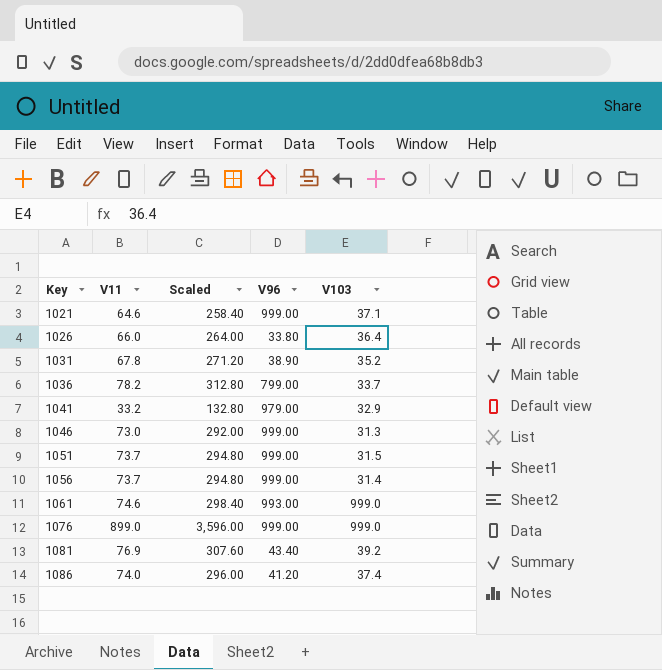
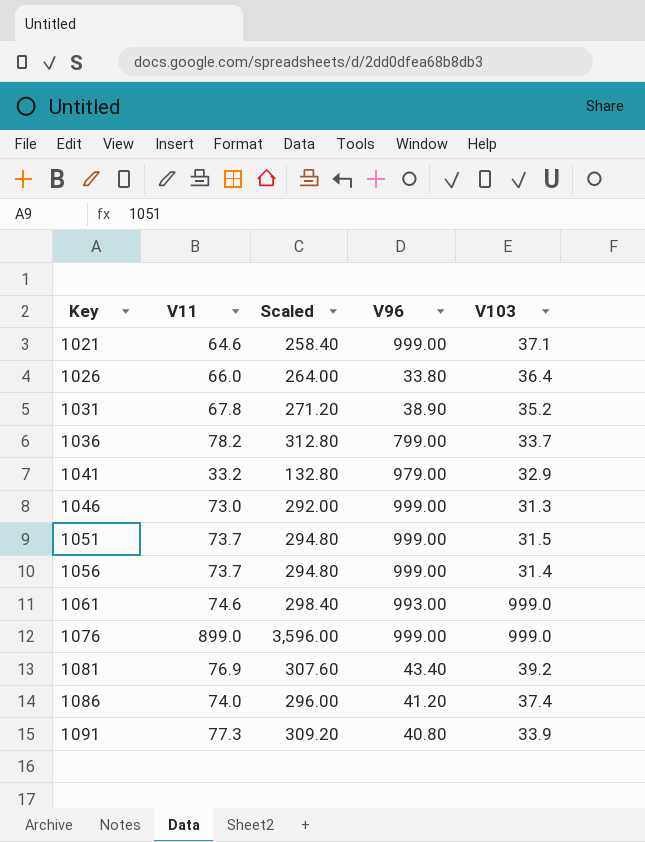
row 1091: none -> 77.3 | 309.20 | 40.80 | 33.9

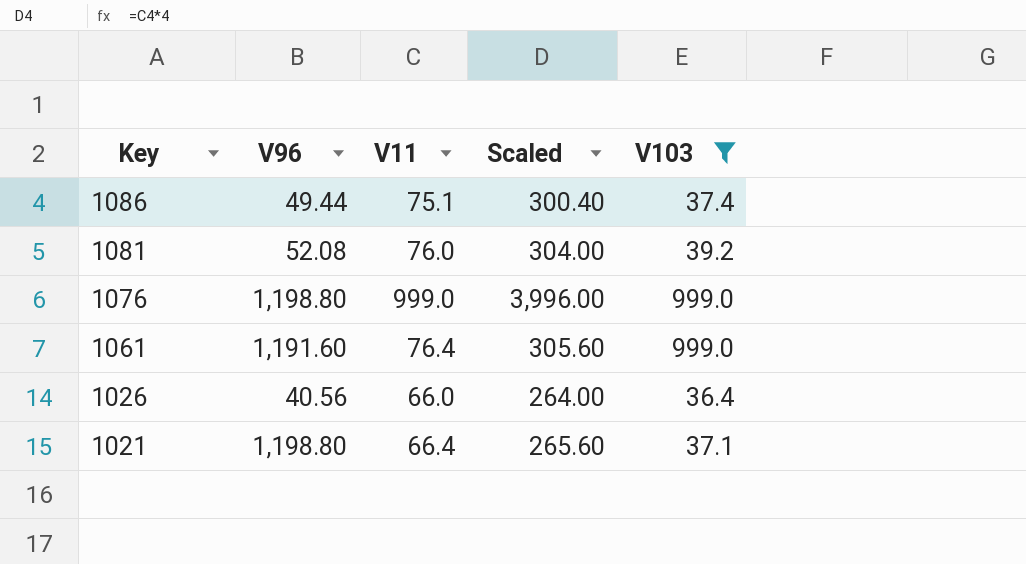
filter: none -> V103 >= 36.4
row order: Key ascending -> Key descending
column V96 | position: 4 -> 2
1086 | V96: 41.20 -> 49.44
1086 | V11: 74.0 -> 75.1
1086 | Scaled: 296.00 -> 300.40
1081 | V96: 43.40 -> 52.08
1081 | V11: 76.9 -> 76.0
1081 | Scaled: 307.60 -> 304.00
1076 | V96: 999.00 -> 1,198.80
1076 | V11: 899.0 -> 999.0
1076 | Scaled: 3,596.00 -> 3,996.00
1061 | V96: 993.00 -> 1,191.60
1061 | V11: 74.6 -> 76.4
1061 | Scaled: 298.40 -> 305.60
1026 | V96: 33.80 -> 40.56
1021 | V96: 999.00 -> 1,198.80
1021 | V11: 64.6 -> 66.4
1021 | Scaled: 258.40 -> 265.60

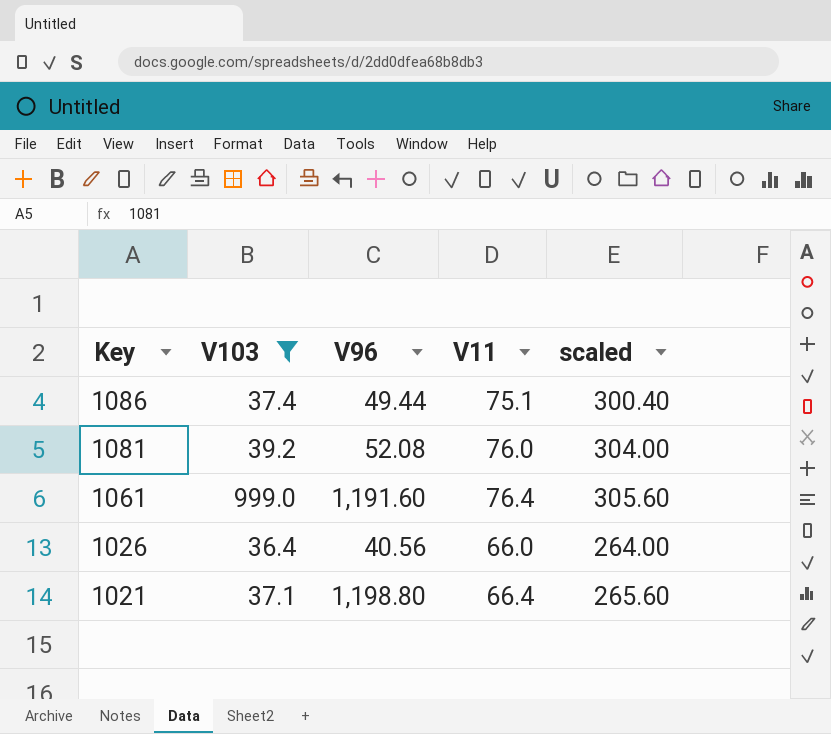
column V103 | position: 5 -> 2
column name: Scaled -> scaled
row 1076: 1,198.80 | 999.0 | 3,996.00 | 999.0 -> none

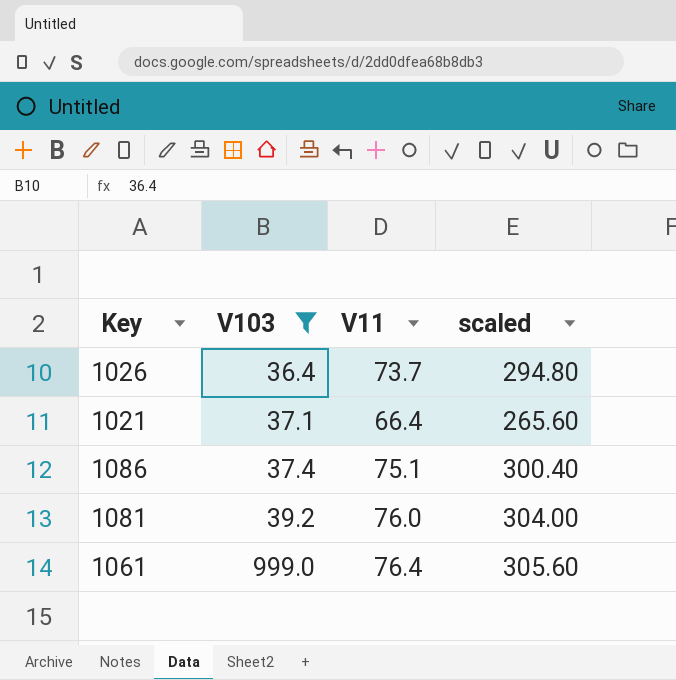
row order: Key descending -> V103 ascending
column V96 | position: 3 -> none
1026 | V11: 66.0 -> 73.7
1026 | scaled: 264.00 -> 294.80

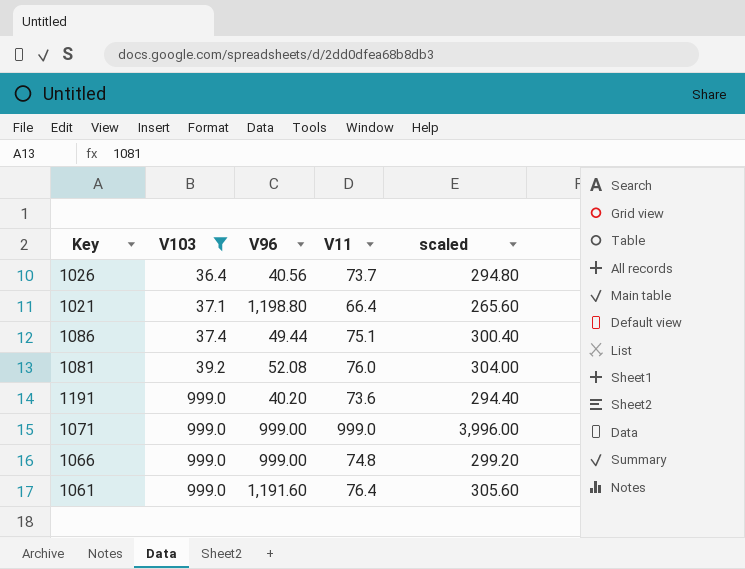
column V96 | position: none -> 3
row 1191: none -> 999.0 | 40.20 | 73.6 | 294.40
row 1071: none -> 999.0 | 999.00 | 999.0 | 3,996.00
row 1066: none -> 999.0 | 999.00 | 74.8 | 299.20

